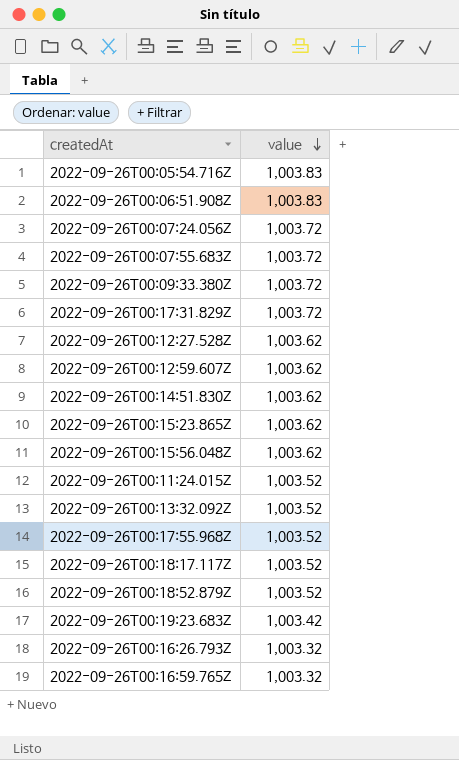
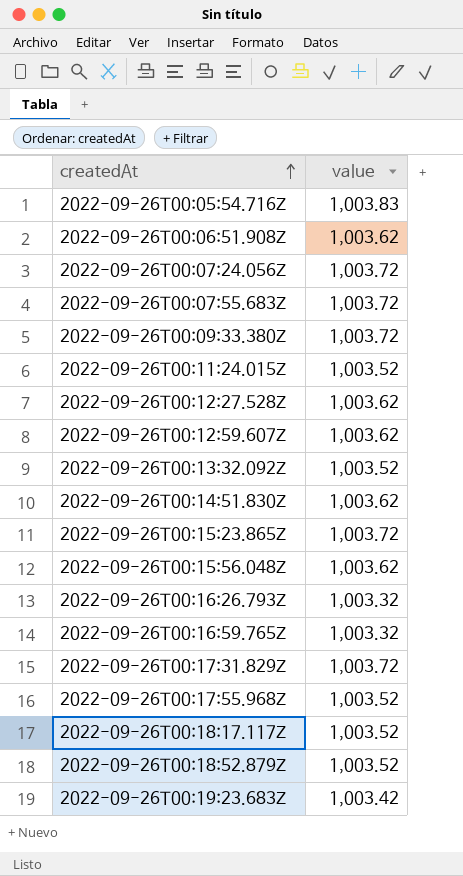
row order: value descending -> createdAt ascending
2022-09-26T00:06:51.908Z | value: 1,003.83 -> 1,003.62
2022-09-26T00:15:23.865Z | value: 1,003.62 -> 1,003.72

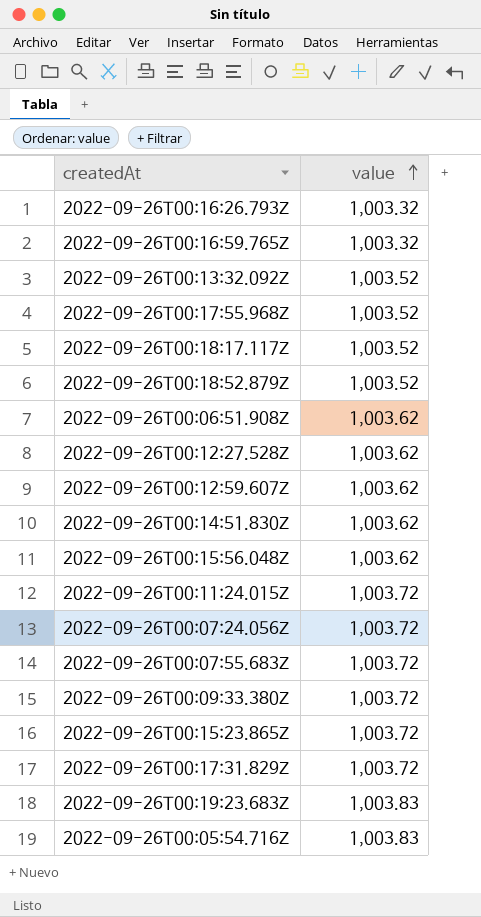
row order: createdAt ascending -> value ascending
2022-09-26T00:11:24.015Z | value: 1,003.52 -> 1,003.72
2022-09-26T00:19:23.683Z | value: 1,003.42 -> 1,003.83

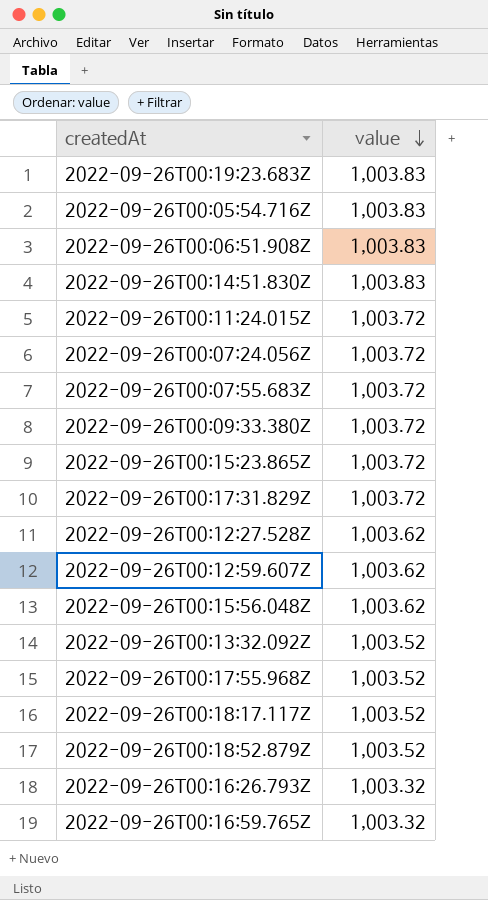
row order: value ascending -> value descending
2022-09-26T00:06:51.908Z | value: 1,003.62 -> 1,003.83
2022-09-26T00:14:51.830Z | value: 1,003.62 -> 1,003.83

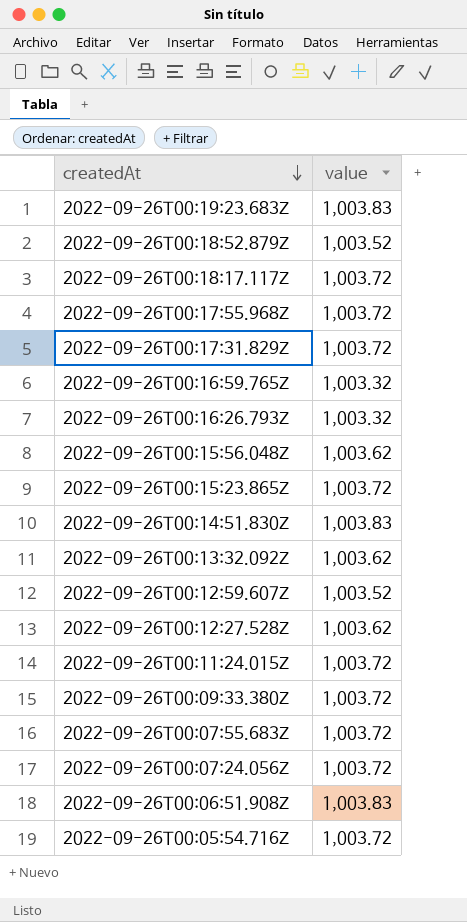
row order: value descending -> createdAt descending
2022-09-26T00:18:17.117Z | value: 1,003.52 -> 1,003.72
2022-09-26T00:17:55.968Z | value: 1,003.52 -> 1,003.72
2022-09-26T00:13:32.092Z | value: 1,003.52 -> 1,003.62
2022-09-26T00:12:59.607Z | value: 1,003.62 -> 1,003.52
2022-09-26T00:05:54.716Z | value: 1,003.83 -> 1,003.72

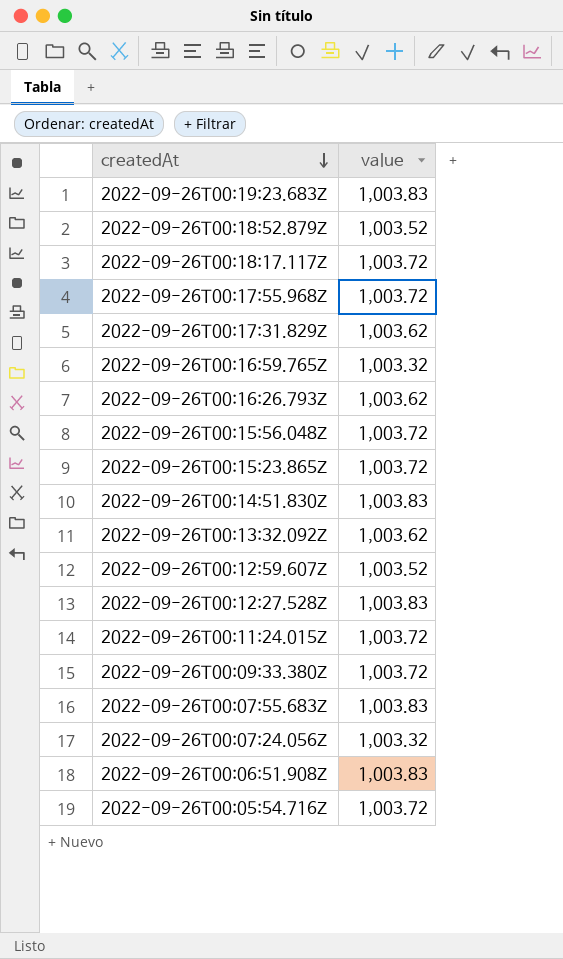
2022-09-26T00:17:31.829Z | value: 1,003.72 -> 1,003.62
2022-09-26T00:16:26.793Z | value: 1,003.32 -> 1,003.62
2022-09-26T00:15:56.048Z | value: 1,003.62 -> 1,003.72
2022-09-26T00:12:27.528Z | value: 1,003.62 -> 1,003.83
2022-09-26T00:07:55.683Z | value: 1,003.72 -> 1,003.83
2022-09-26T00:07:24.056Z | value: 1,003.72 -> 1,003.32

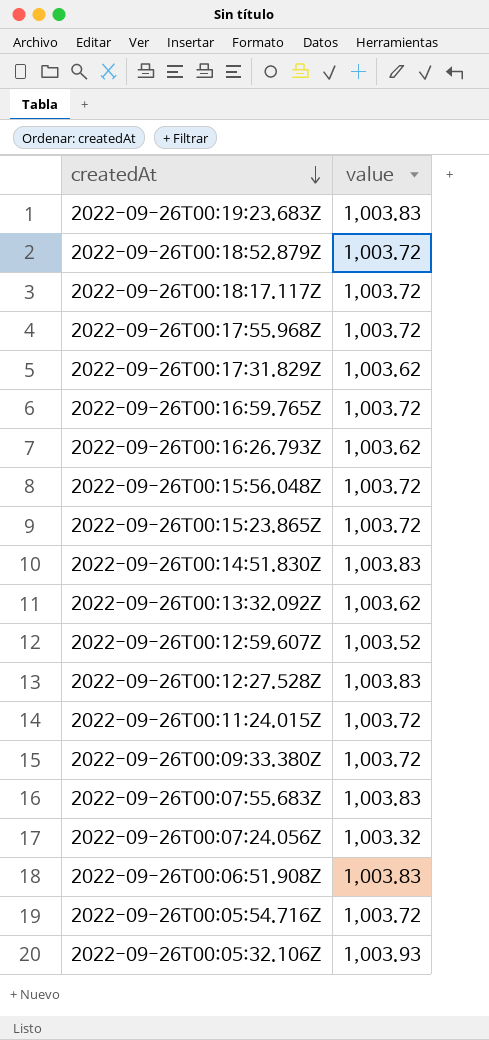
2022-09-26T00:18:52.879Z | value: 1,003.52 -> 1,003.72
2022-09-26T00:16:59.765Z | value: 1,003.32 -> 1,003.72
row 2022-09-26T00:05:32.106Z: none -> 1,003.93

